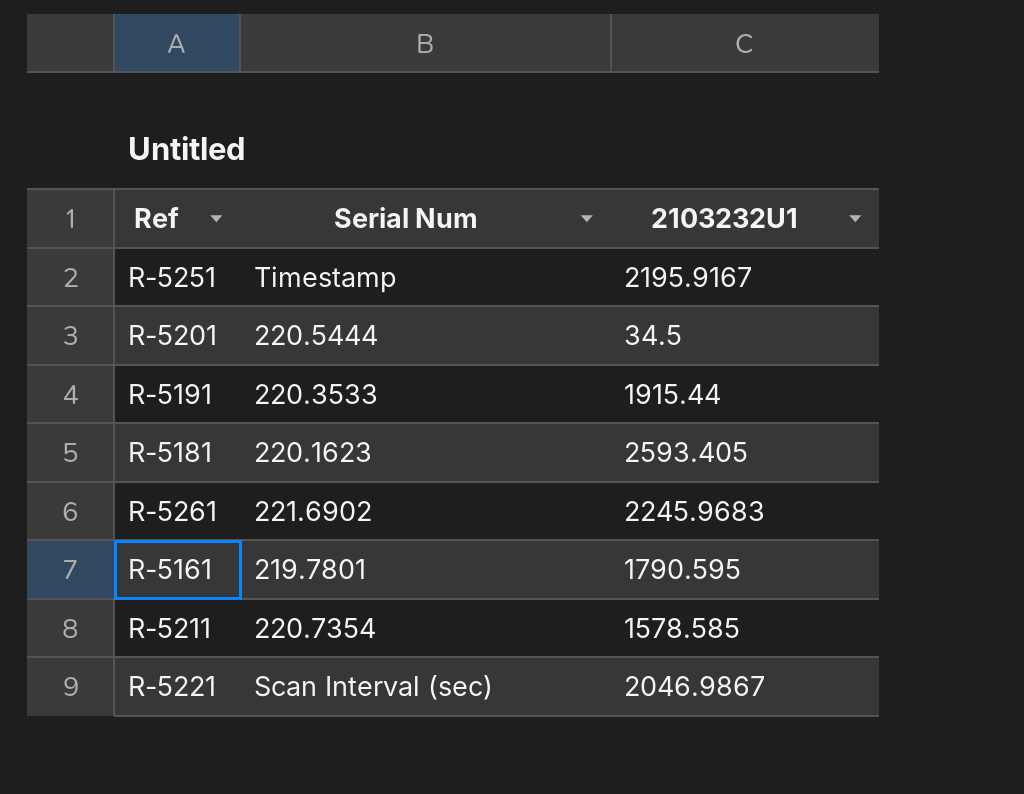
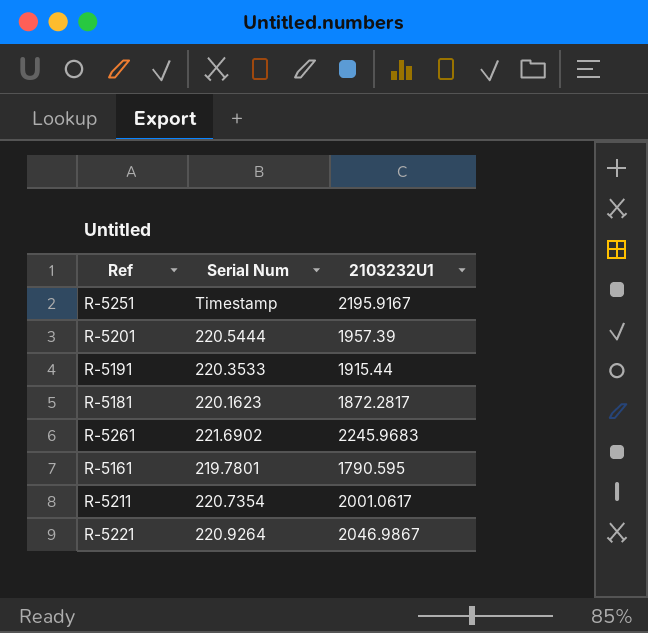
R-5201 | 2103232U1: 34.5 -> 1957.39
R-5181 | 2103232U1: 2593.405 -> 1872.2817
R-5211 | 2103232U1: 1578.585 -> 2001.0617
R-5221 | Serial Num: Scan Interval (sec) -> 220.9264

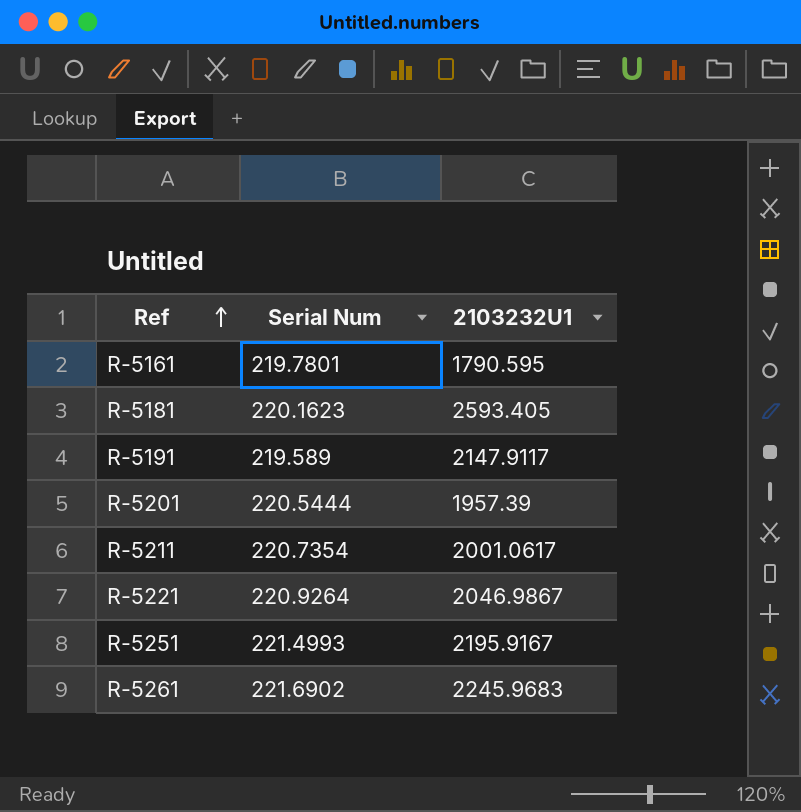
row order: none -> Ref ascending
R-5181 | 2103232U1: 1872.2817 -> 2593.405
R-5191 | Serial Num: 220.3533 -> 219.589
R-5191 | 2103232U1: 1915.44 -> 2147.9117
R-5251 | Serial Num: Timestamp -> 221.4993

